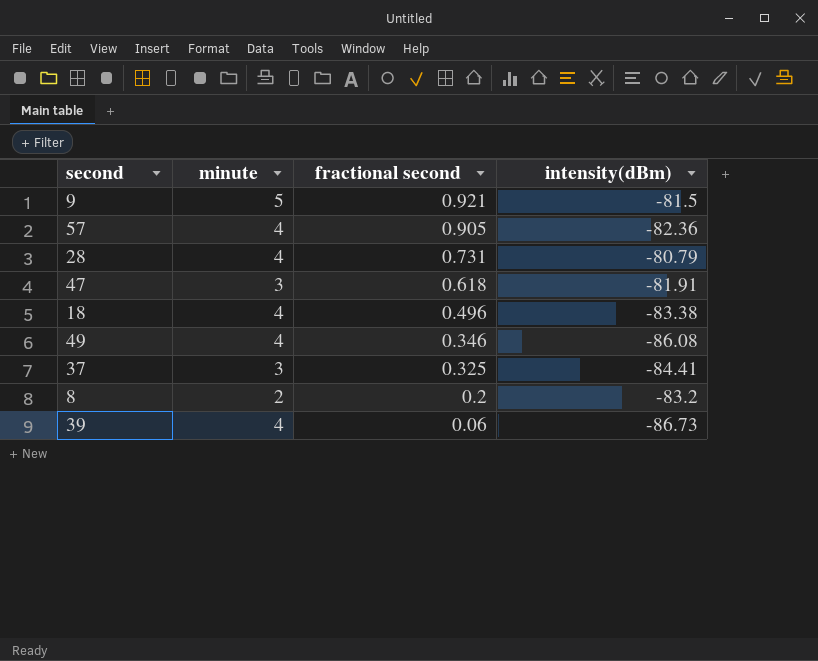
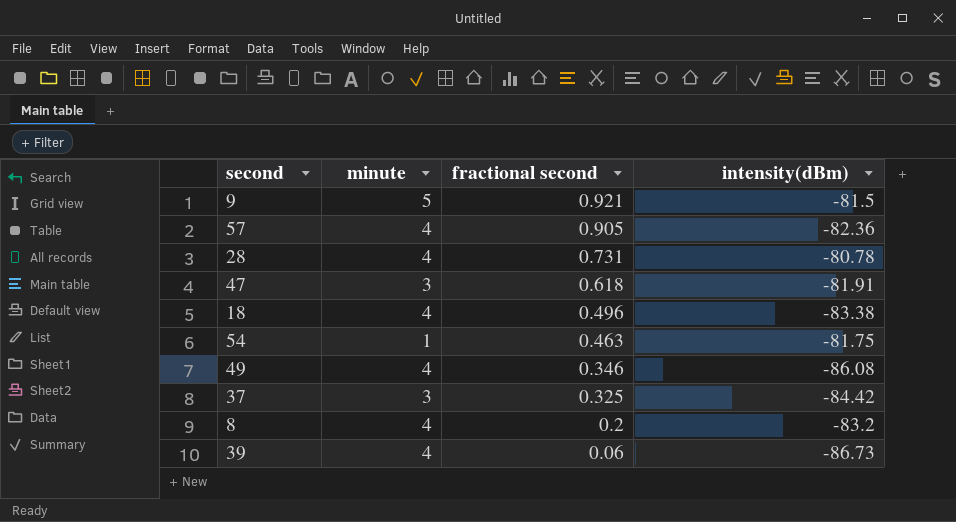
28 | intensity(dBm): -80.79 -> -80.78
row 54: none -> 1 | 0.463 | -81.75
37 | intensity(dBm): -84.41 -> -84.42
8 | minute: 2 -> 4

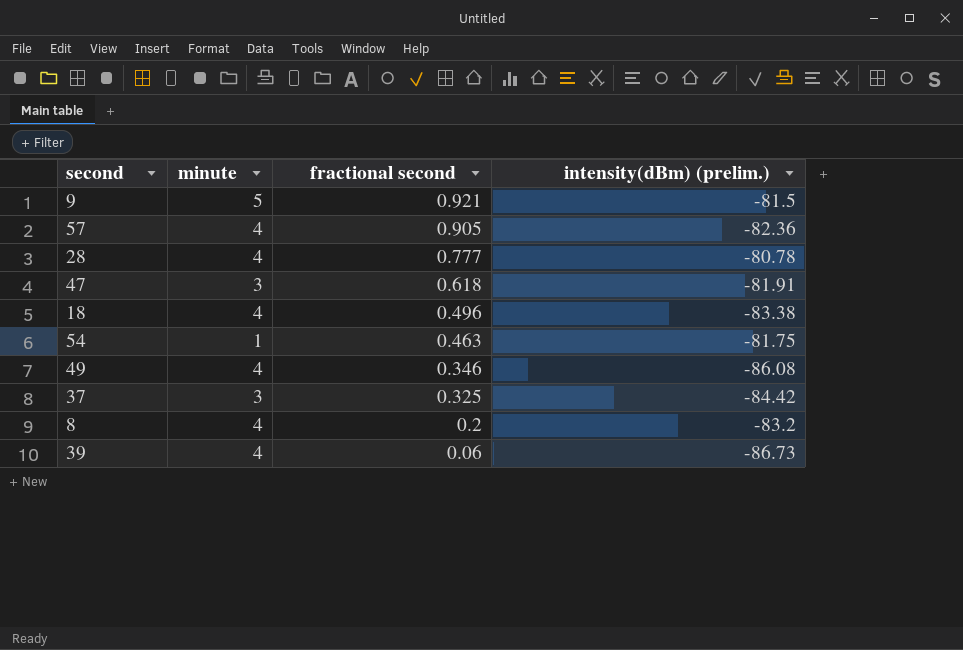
column name: intensity(dBm) -> intensity(dBm) (prelim.)
28 | fractional second: 0.731 -> 0.777

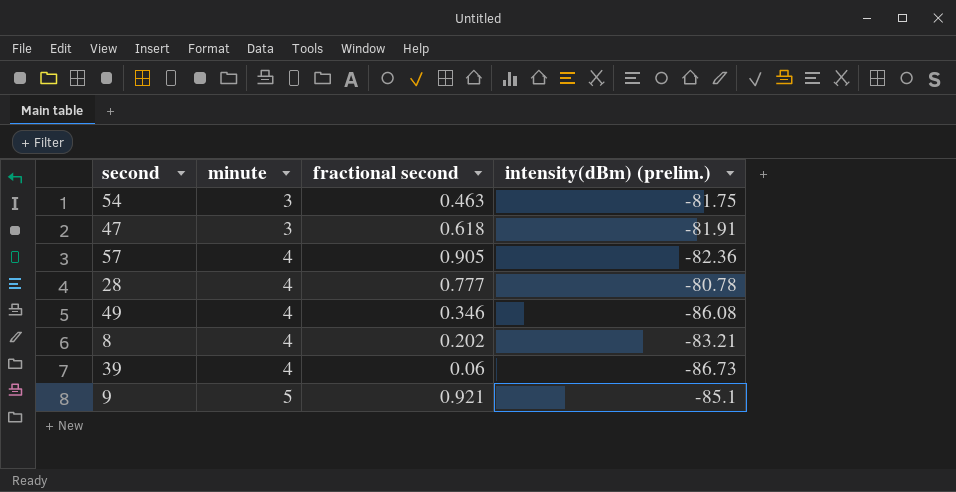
row order: fractional second descending -> minute ascending
row 18: 4 | 0.496 | -83.38 -> none
row 37: 3 | 0.325 | -84.42 -> none
54 | minute: 1 -> 3
8 | fractional second: 0.2 -> 0.202
8 | intensity(dBm) (prelim.): -83.2 -> -83.21
9 | intensity(dBm) (prelim.): -81.5 -> -85.1

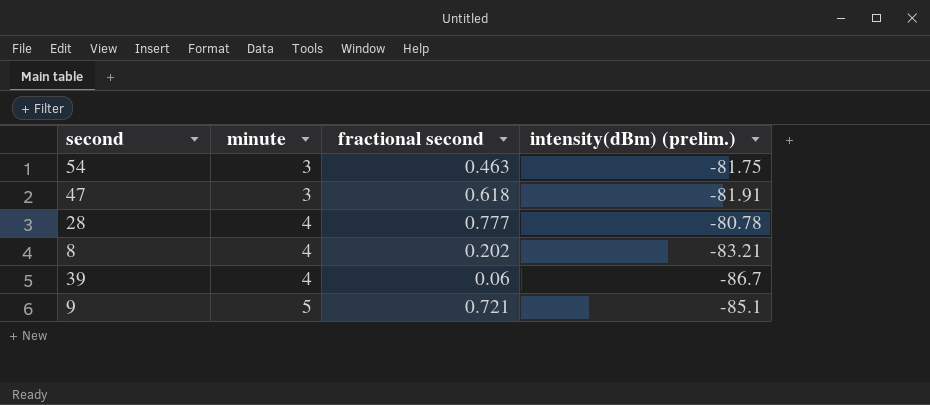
row 57: 4 | 0.905 | -82.36 -> none
row 49: 4 | 0.346 | -86.08 -> none
39 | intensity(dBm) (prelim.): -86.73 -> -86.7
9 | fractional second: 0.921 -> 0.721

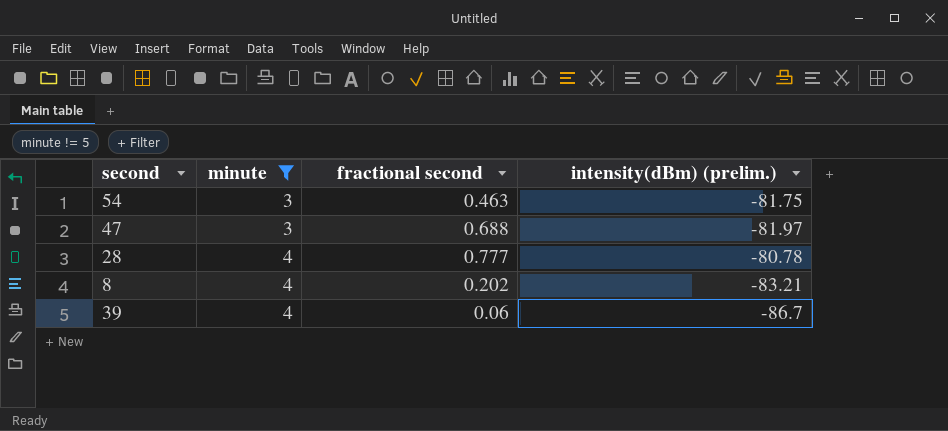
filter: none -> minute != 5
47 | fractional second: 0.618 -> 0.688
47 | intensity(dBm) (prelim.): -81.91 -> -81.97

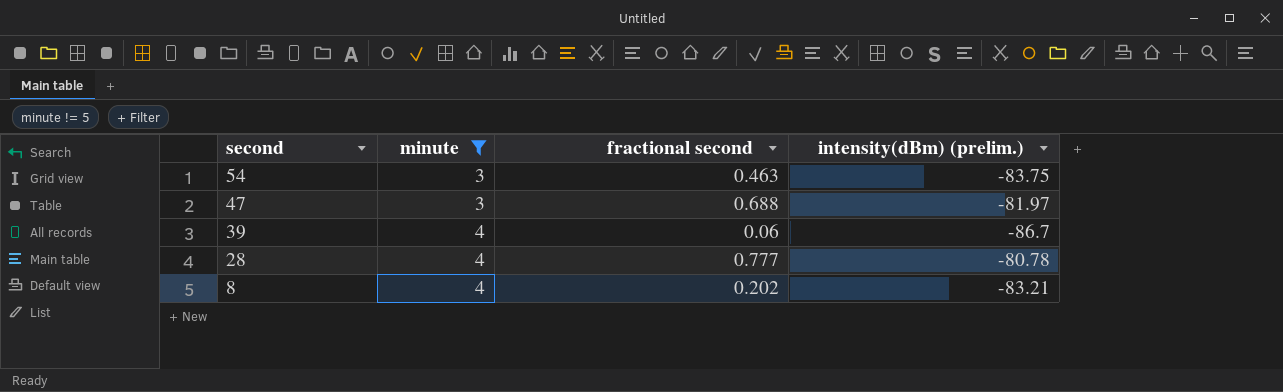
row order: minute ascending -> second descending
54 | intensity(dBm) (prelim.): -81.75 -> -83.75

